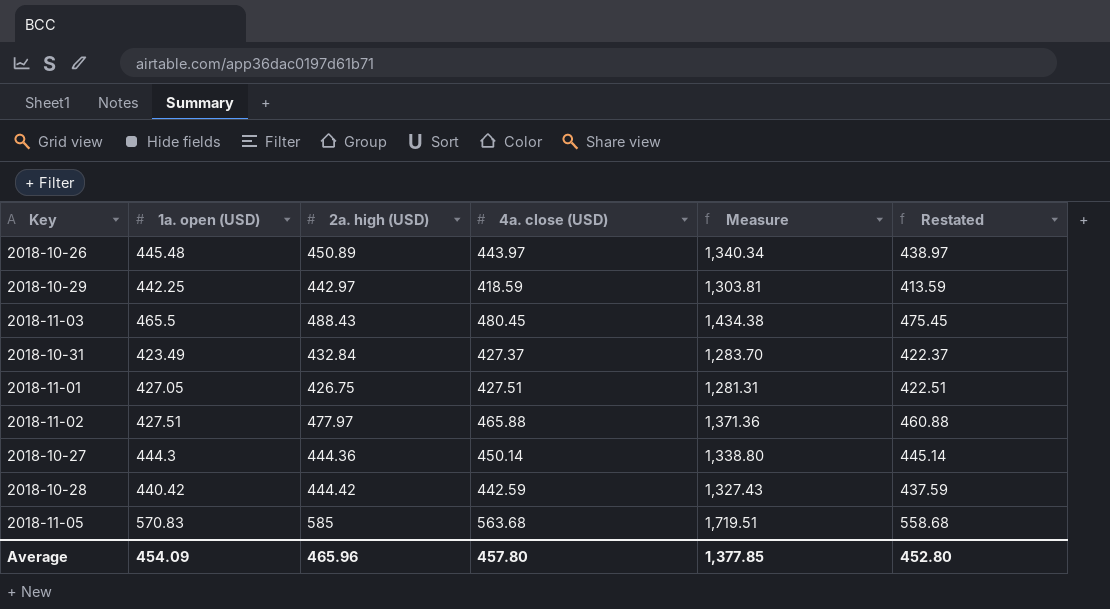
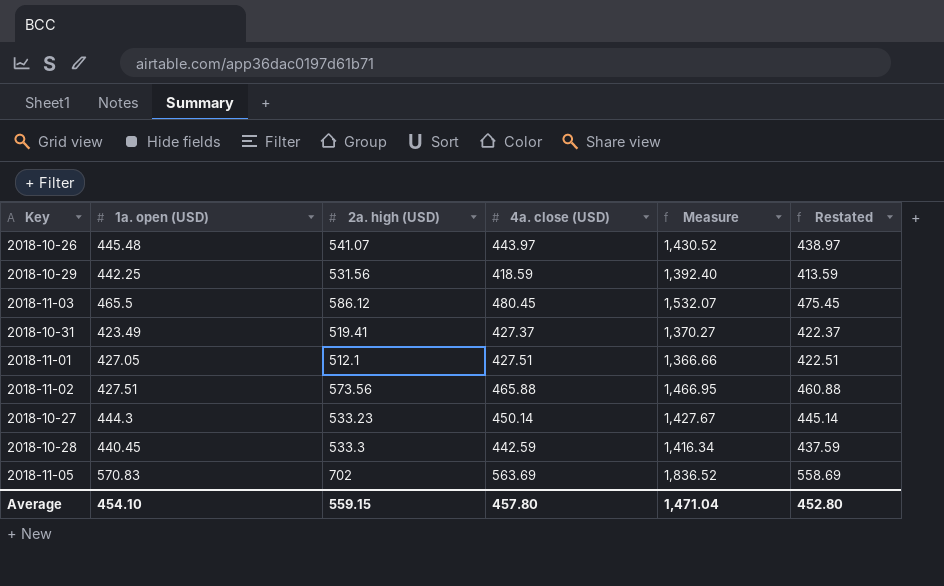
2018-10-26 | 2a. high (USD): 450.89 -> 541.07
2018-10-26 | Measure: 1,340.34 -> 1,430.52
2018-10-29 | 2a. high (USD): 442.97 -> 531.56
2018-10-29 | Measure: 1,303.81 -> 1,392.40
2018-11-03 | 2a. high (USD): 488.43 -> 586.12
2018-11-03 | Measure: 1,434.38 -> 1,532.07
2018-10-31 | 2a. high (USD): 432.84 -> 519.41
2018-10-31 | Measure: 1,283.70 -> 1,370.27
2018-11-01 | 2a. high (USD): 426.75 -> 512.1
2018-11-01 | Measure: 1,281.31 -> 1,366.66
2018-11-02 | 2a. high (USD): 477.97 -> 573.56
2018-11-02 | Measure: 1,371.36 -> 1,466.95
2018-10-27 | 2a. high (USD): 444.36 -> 533.23
2018-10-27 | Measure: 1,338.80 -> 1,427.67
2018-10-28 | 1a. open (USD): 440.42 -> 440.45
2018-10-28 | 2a. high (USD): 444.42 -> 533.3
2018-10-28 | Measure: 1,327.43 -> 1,416.34
2018-11-05 | 2a. high (USD): 585 -> 702
2018-11-05 | 4a. close (USD): 563.68 -> 563.69
2018-11-05 | Measure: 1,719.51 -> 1,836.52
2018-11-05 | Restated: 558.68 -> 558.69
Average | 1a. open (USD): 454.09 -> 454.10
Average | 2a. high (USD): 465.96 -> 559.15
Average | Measure: 1,377.85 -> 1,471.04

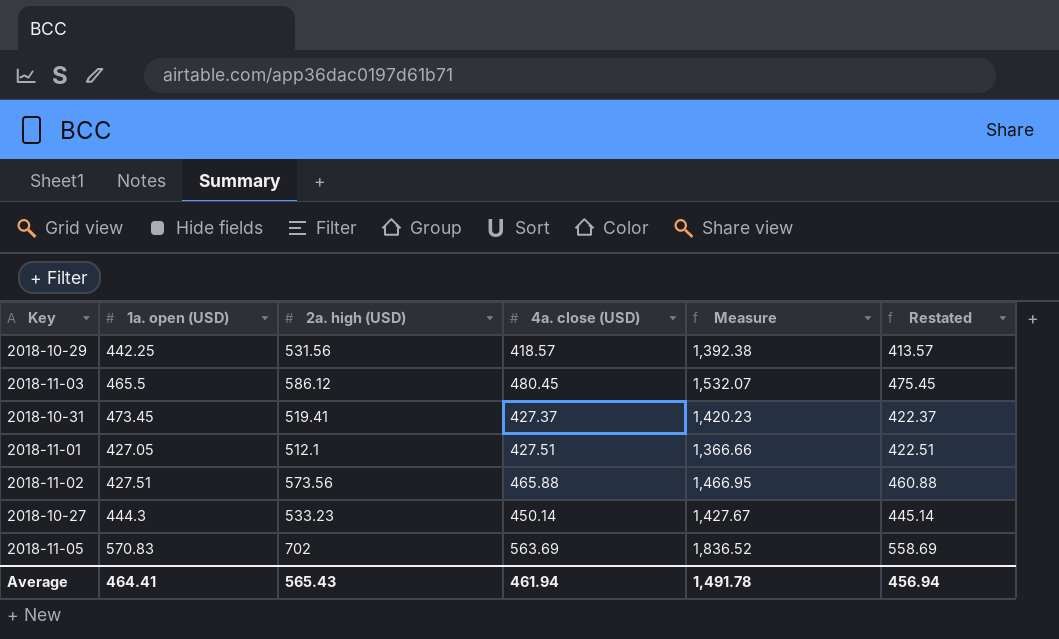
row 2018-10-26: 445.48 | 541.07 | 443.97 | 1,430.52 | 438.97 -> none
row 2018-10-28: 440.45 | 533.3 | 442.59 | 1,416.34 | 437.59 -> none
2018-10-29 | 4a. close (USD): 418.59 -> 418.57
2018-10-29 | Measure: 1,392.40 -> 1,392.38
2018-10-29 | Restated: 413.59 -> 413.57
2018-10-31 | 1a. open (USD): 423.49 -> 473.45
2018-10-31 | Measure: 1,370.27 -> 1,420.23
Average | 1a. open (USD): 454.10 -> 464.41
Average | 2a. high (USD): 559.15 -> 565.43
Average | 4a. close (USD): 457.80 -> 461.94
Average | Measure: 1,471.04 -> 1,491.78
Average | Restated: 452.80 -> 456.94

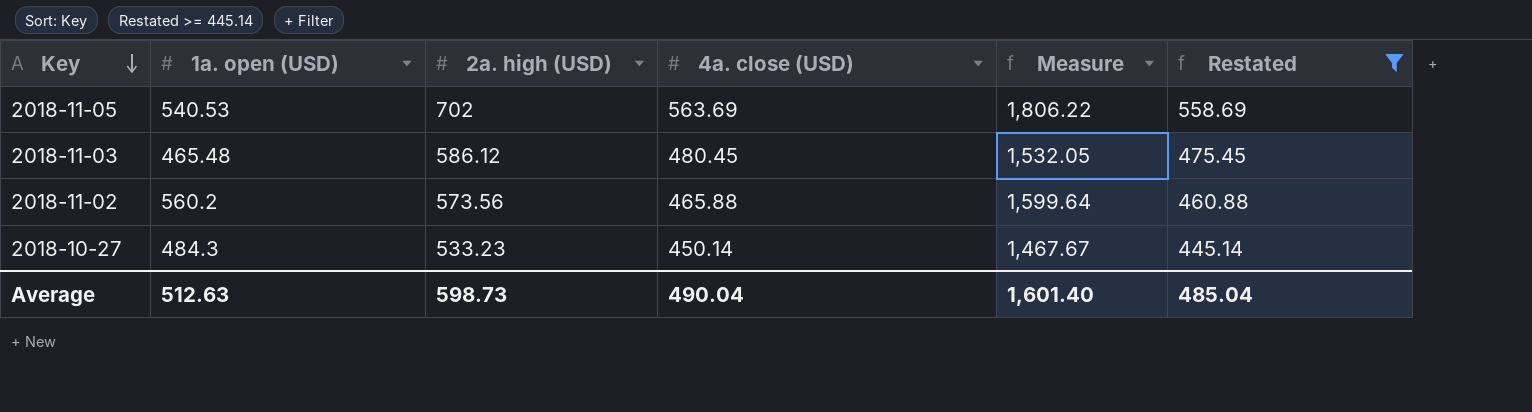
filter: none -> Restated >= 445.14
row order: none -> Key descending
2018-11-05 | 1a. open (USD): 570.83 -> 540.53
2018-11-05 | Measure: 1,836.52 -> 1,806.22
2018-11-03 | 1a. open (USD): 465.5 -> 465.48
2018-11-03 | Measure: 1,532.07 -> 1,532.05
2018-11-02 | 1a. open (USD): 427.51 -> 560.2
2018-11-02 | Measure: 1,466.95 -> 1,599.64
2018-10-27 | 1a. open (USD): 444.3 -> 484.3
2018-10-27 | Measure: 1,427.67 -> 1,467.67
Average | 1a. open (USD): 464.41 -> 512.63
Average | 2a. high (USD): 565.43 -> 598.73
Average | 4a. close (USD): 461.94 -> 490.04
Average | Measure: 1,491.78 -> 1,601.40
Average | Restated: 456.94 -> 485.04

